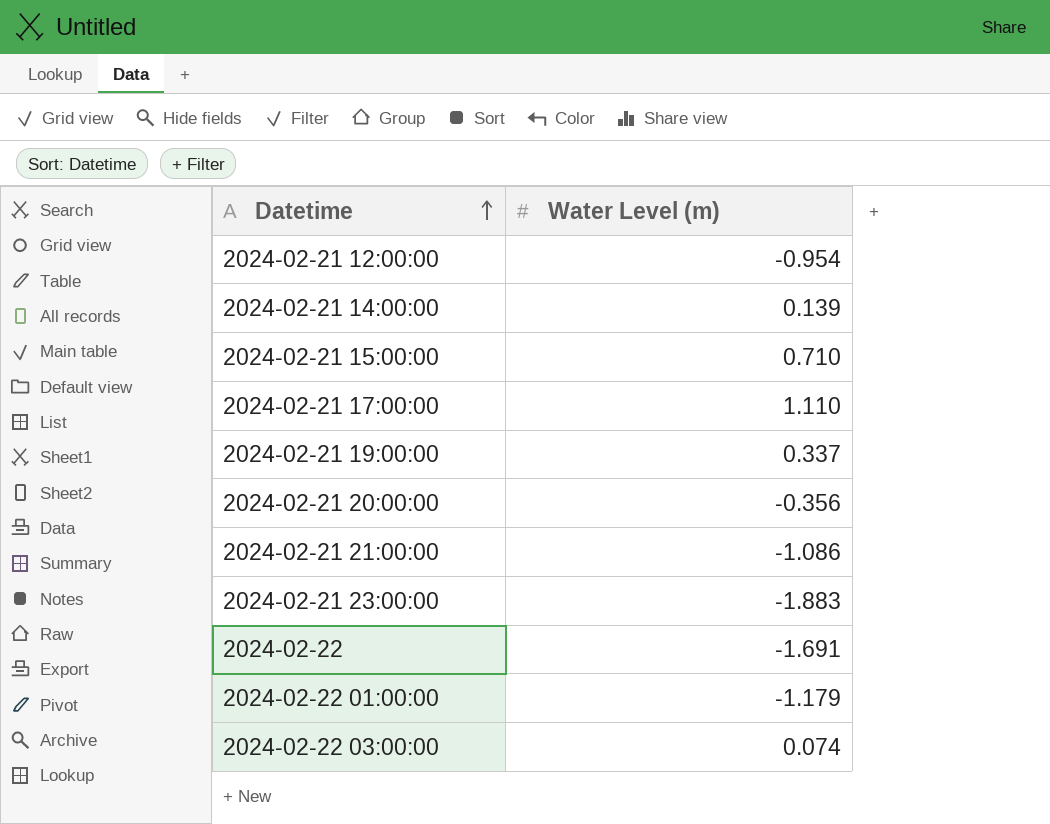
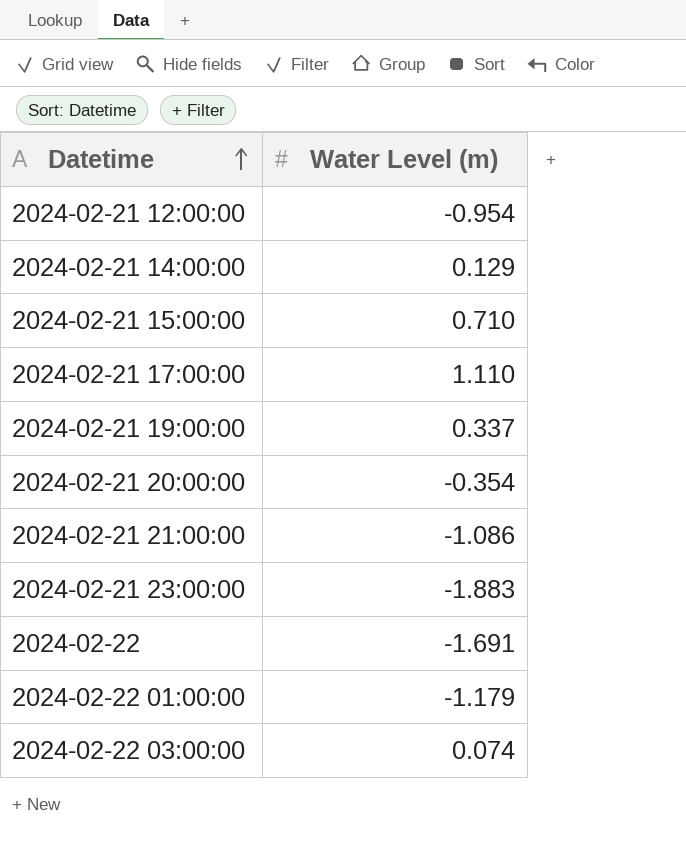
2024-02-21 14:00:00 | Water Level (m): 0.139 -> 0.129
2024-02-21 20:00:00 | Water Level (m): -0.356 -> -0.354

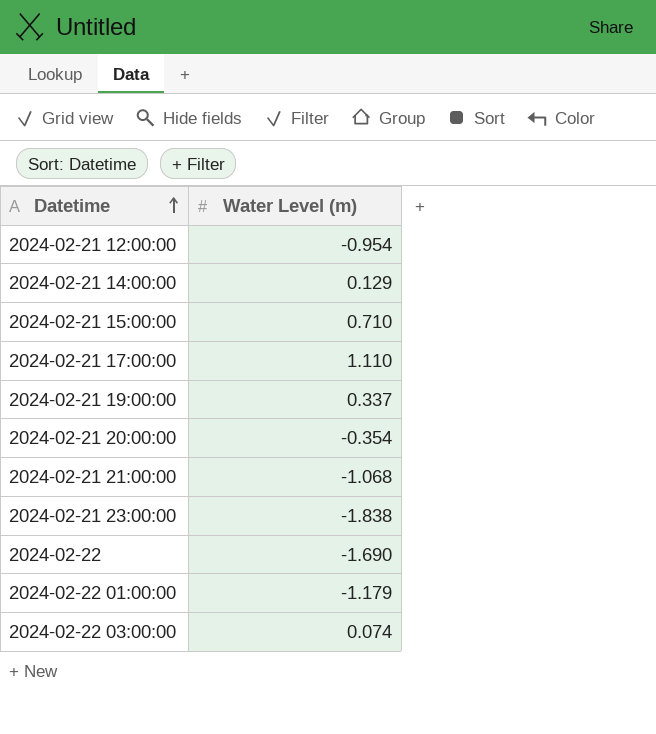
2024-02-21 21:00:00 | Water Level (m): -1.086 -> -1.068
2024-02-21 23:00:00 | Water Level (m): -1.883 -> -1.838
2024-02-22 | Water Level (m): -1.691 -> -1.690

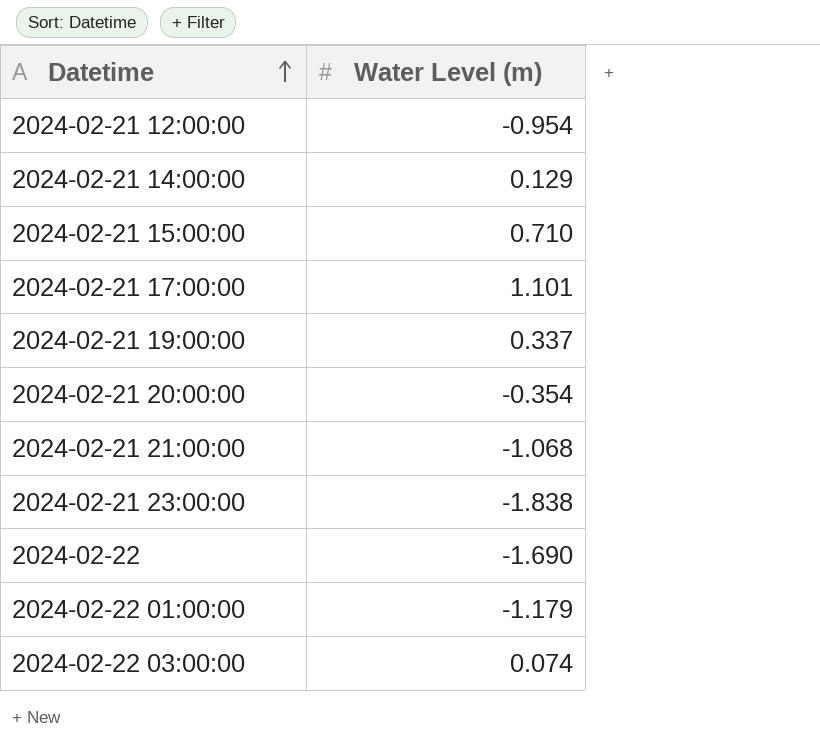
2024-02-21 17:00:00 | Water Level (m): 1.110 -> 1.101

